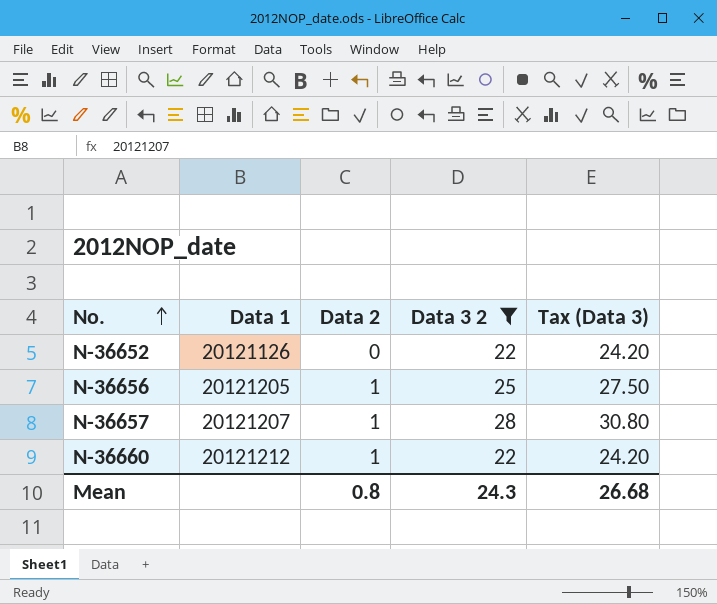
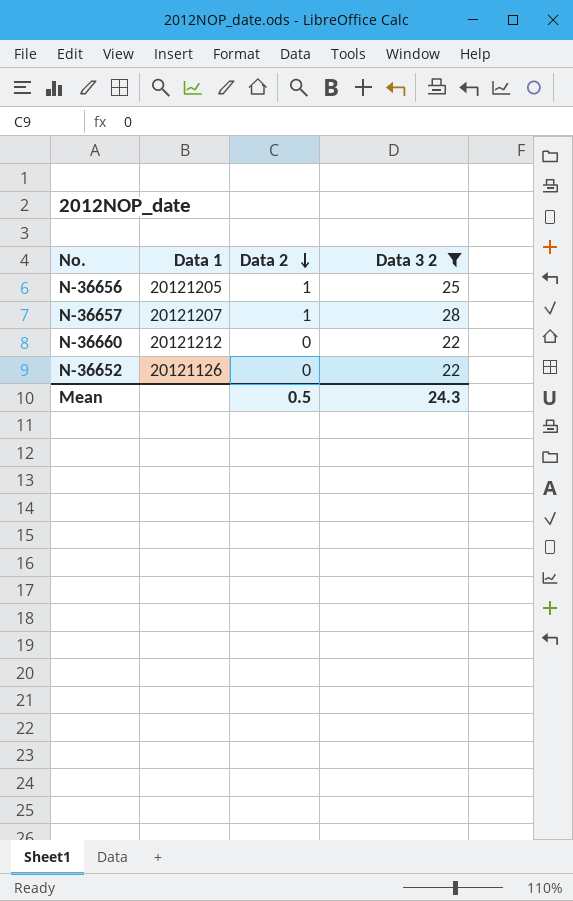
row order: No. ascending -> Data 2 descending
column Tax (Data 3) | formula: [Data 3 2] * 1.1 -> none
N-36660 | Data 2: 1 -> 0
Mean | Data 2: 0.8 -> 0.5

